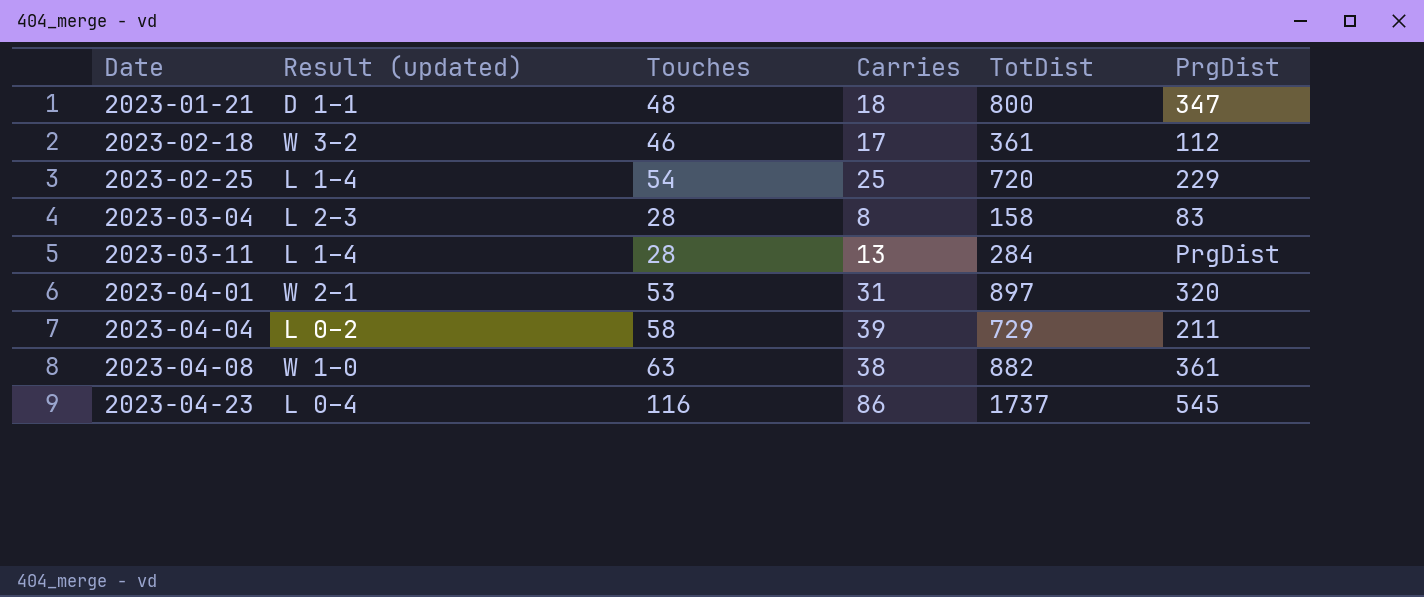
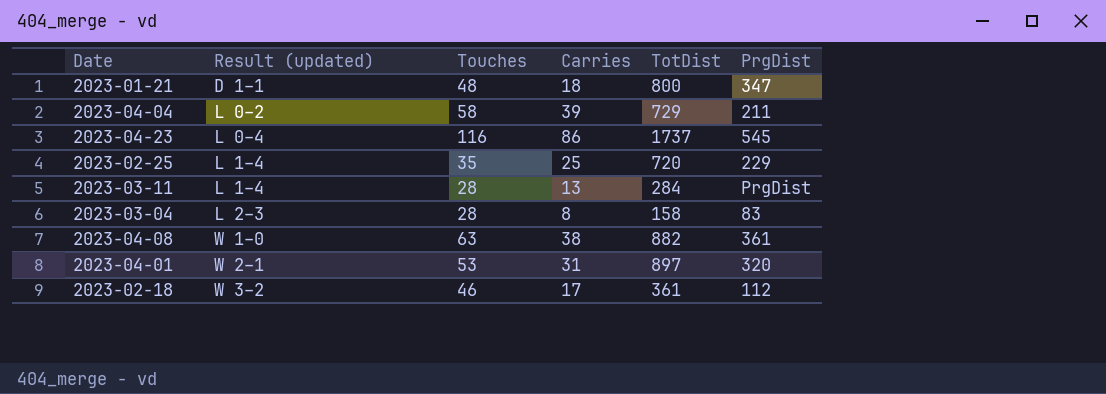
row order: Date ascending -> Result (updated) ascending
2023-02-25 | Touches: 54 -> 35

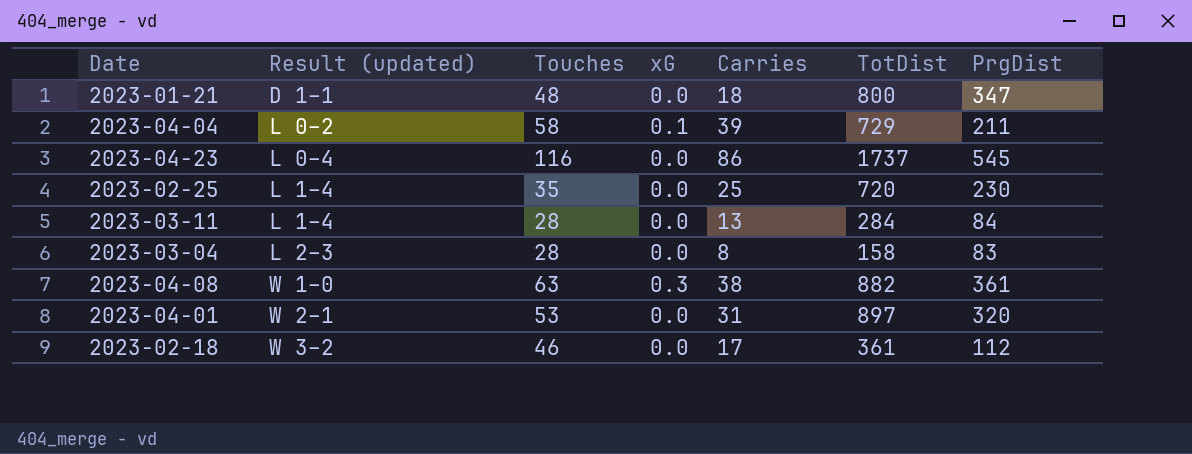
column xG | position: none -> 4
2023-02-25 | PrgDist: 229 -> 230
2023-03-11 | PrgDist: PrgDist -> 84

